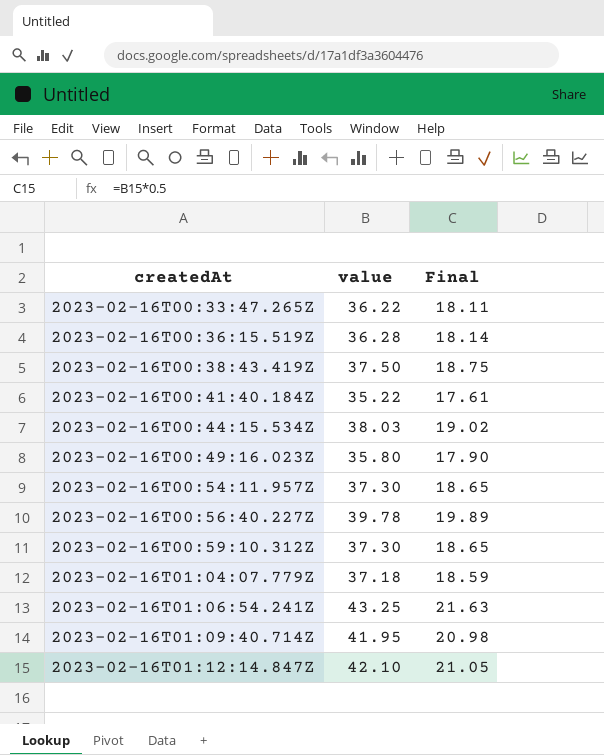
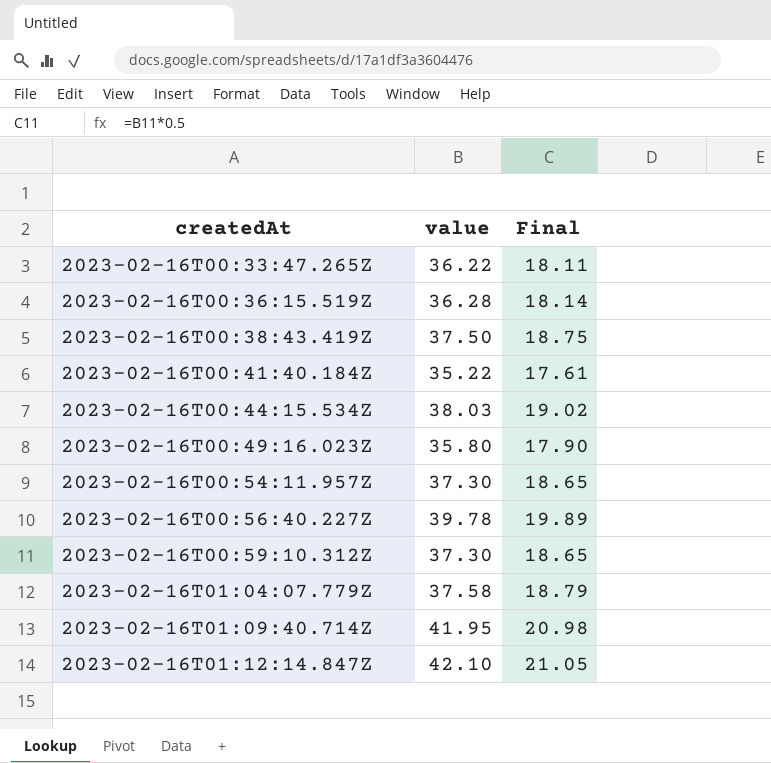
row 2023-02-16T01:06:54.241Z: 43.25 | 21.63 -> none
2023-02-16T01:04:07.779Z | value: 37.18 -> 37.58
2023-02-16T01:04:07.779Z | Final: 18.59 -> 18.79

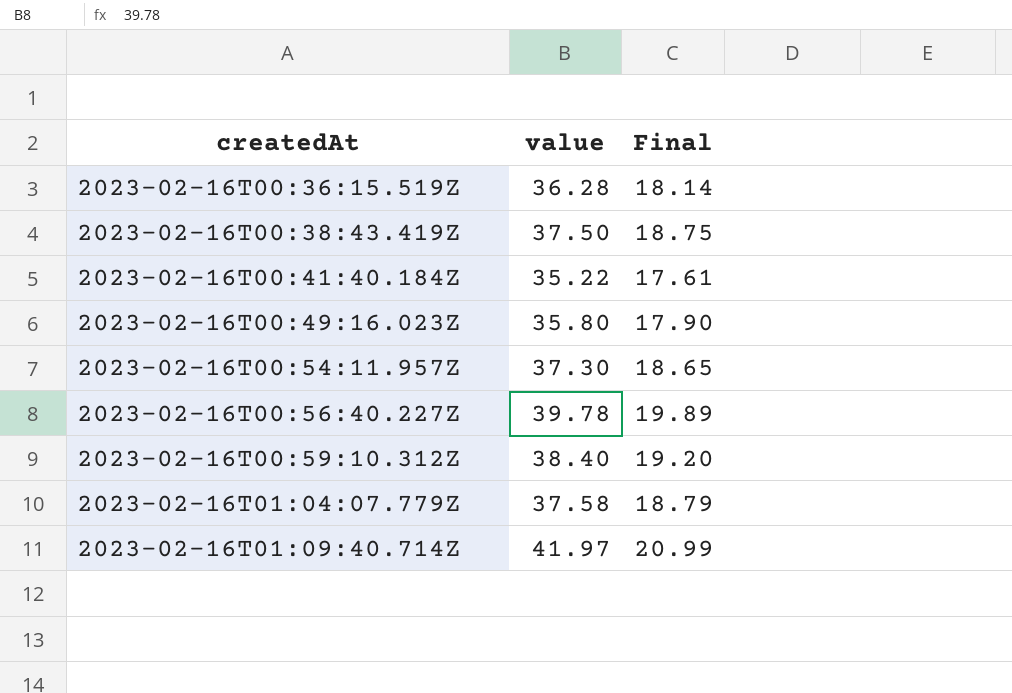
row 2023-02-16T00:33:47.265Z: 36.22 | 18.11 -> none
row 2023-02-16T00:44:15.534Z: 38.03 | 19.02 -> none
row 2023-02-16T01:12:14.847Z: 42.10 | 21.05 -> none
2023-02-16T00:59:10.312Z | value: 37.30 -> 38.40
2023-02-16T00:59:10.312Z | Final: 18.65 -> 19.20
2023-02-16T01:09:40.714Z | value: 41.95 -> 41.97
2023-02-16T01:09:40.714Z | Final: 20.98 -> 20.99

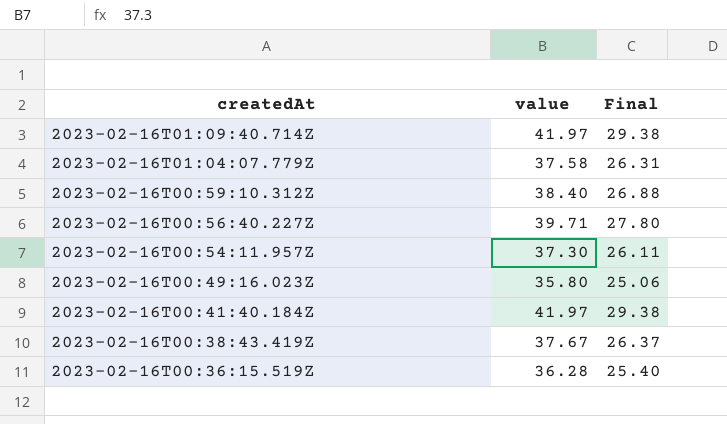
row order: createdAt ascending -> createdAt descending
column Final | formula: [value] * 0.5 -> [value] * 0.7
2023-02-16T00:56:40.227Z | value: 39.78 -> 39.71
2023-02-16T00:41:40.184Z | value: 35.22 -> 41.97
2023-02-16T00:38:43.419Z | value: 37.50 -> 37.67

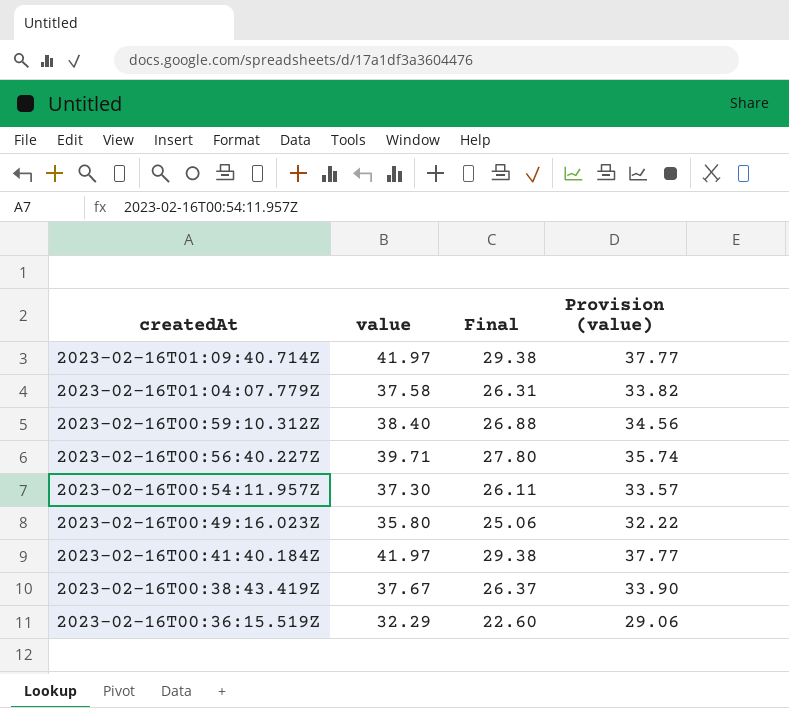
column Provision (value) | formula: none -> [value] * 0.9
2023-02-16T00:36:15.519Z | value: 36.28 -> 32.29
2023-02-16T00:36:15.519Z | Final: 25.40 -> 22.60

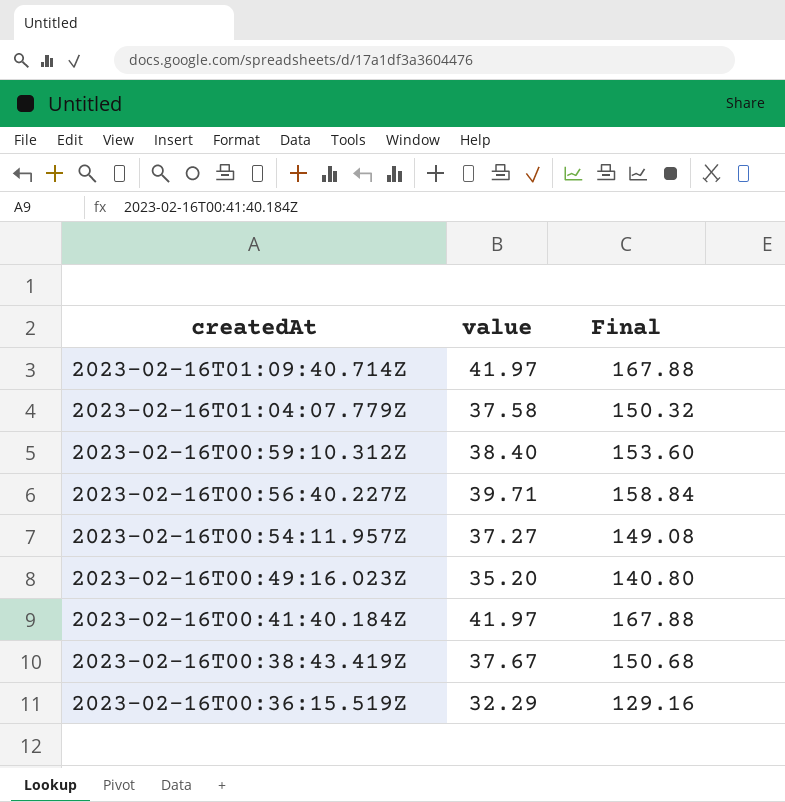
column Provision (value) | formula: [value] * 0.9 -> none
column Final | formula: [value] * 0.7 -> [value] * 4
2023-02-16T00:54:11.957Z | value: 37.30 -> 37.27
2023-02-16T00:49:16.023Z | value: 35.80 -> 35.20

